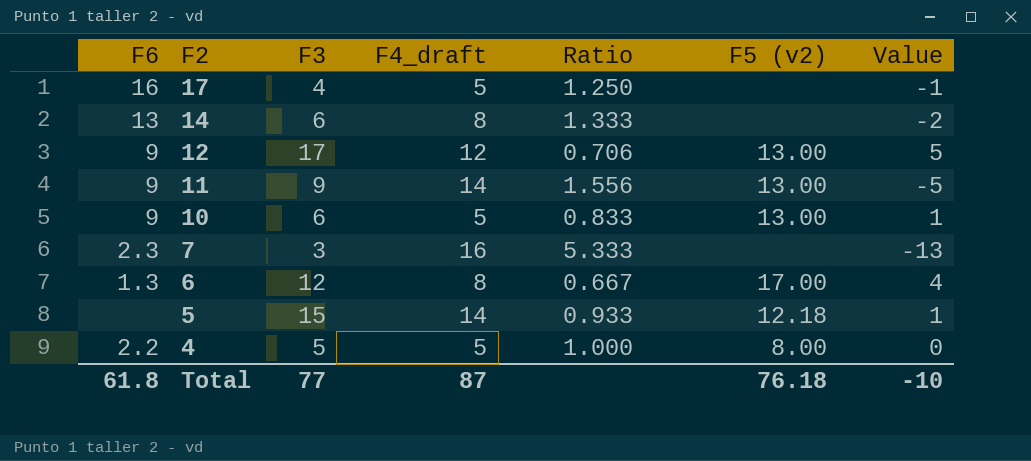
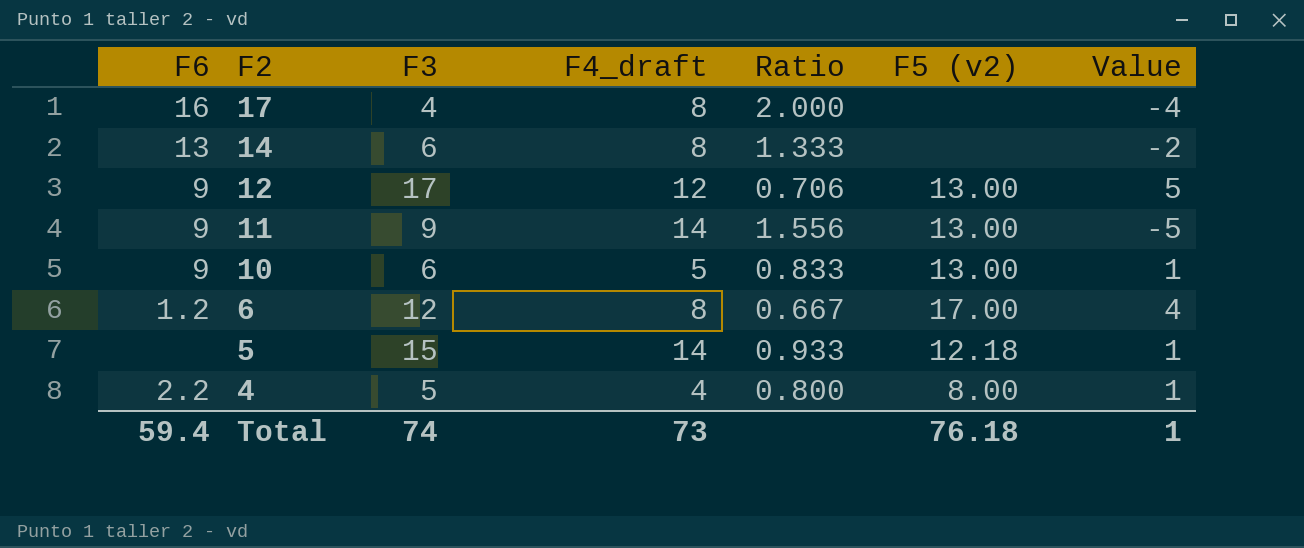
row 7: 2.3 | 3 | 16 | 5.333 | none | -13 -> none
17 | F4_draft: 5 -> 8
17 | Ratio: 1.250 -> 2.000
17 | Value: -1 -> -4
6 | F6: 1.3 -> 1.2
4 | F4_draft: 5 -> 4
4 | Ratio: 1.000 -> 0.800
4 | Value: 0 -> 1
Total | F6: 61.8 -> 59.4
Total | F3: 77 -> 74
Total | F4_draft: 87 -> 73
Total | Value: -10 -> 1

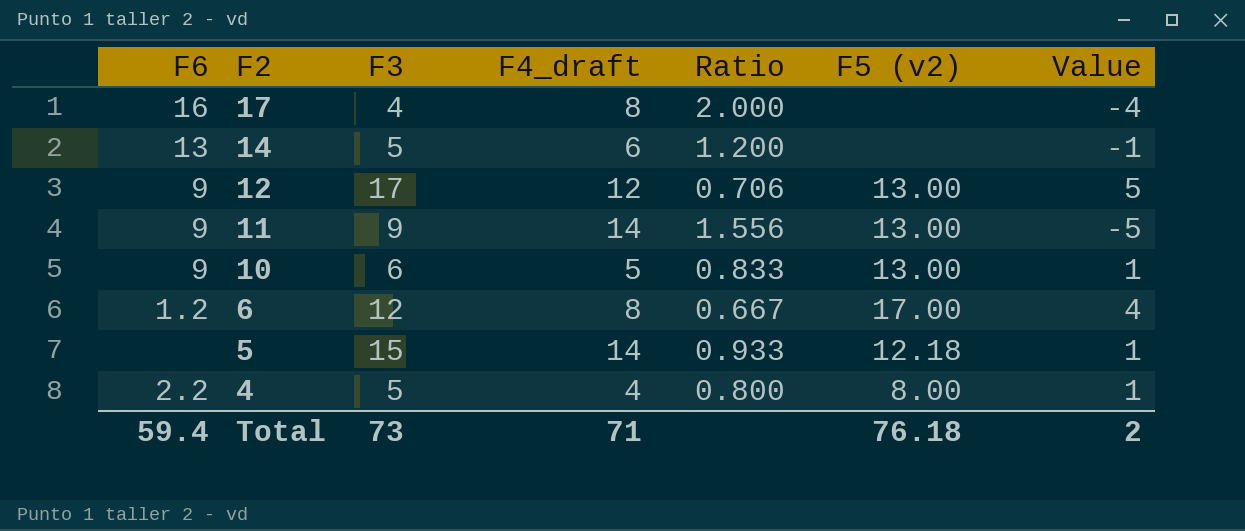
14 | F3: 6 -> 5
14 | F4_draft: 8 -> 6
14 | Ratio: 1.333 -> 1.200
14 | Value: -2 -> -1
Total | F3: 74 -> 73
Total | F4_draft: 73 -> 71
Total | Value: 1 -> 2

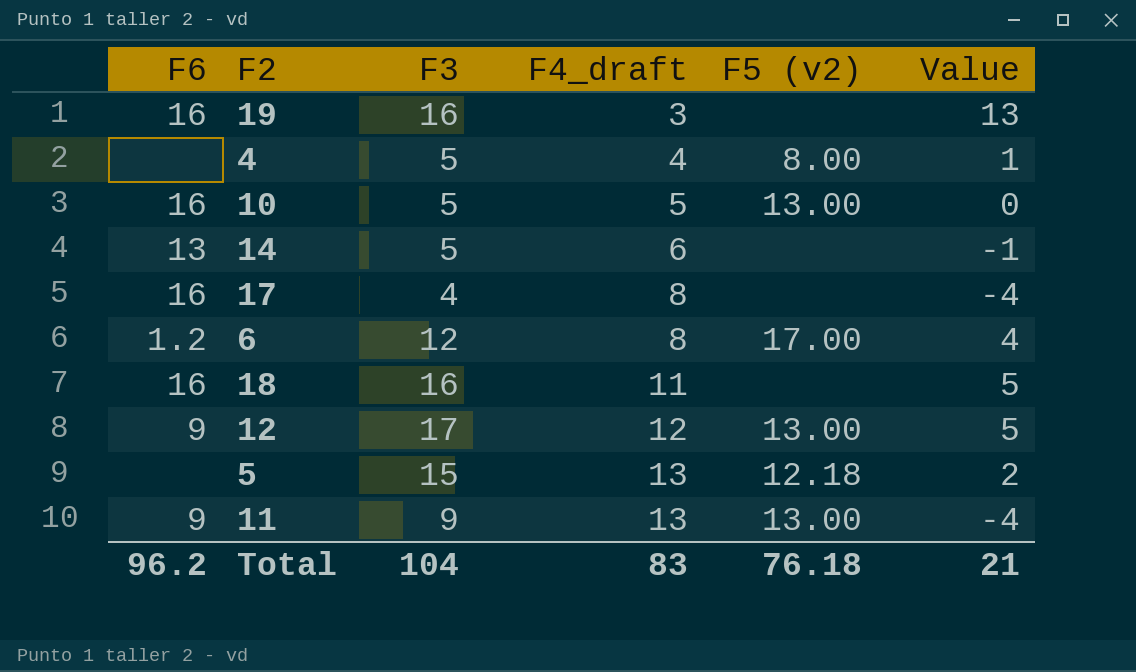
row order: F2 descending -> F4_draft ascending
column Ratio | formula: [F4_draft] / [F3] -> none
row 19: none -> 16 | 16 | 3 | none | 13
4 | F6: 2.2 -> none
10 | F6: 9 -> 16
10 | F3: 6 -> 5
10 | Value: 1 -> 0
row 18: none -> 16 | 16 | 11 | none | 5
5 | F4_draft: 14 -> 13
5 | Value: 1 -> 2
11 | F4_draft: 14 -> 13
11 | Value: -5 -> -4
Total | F6: 59.4 -> 96.2
Total | F3: 73 -> 104
Total | F4_draft: 71 -> 83
Total | Value: 2 -> 21

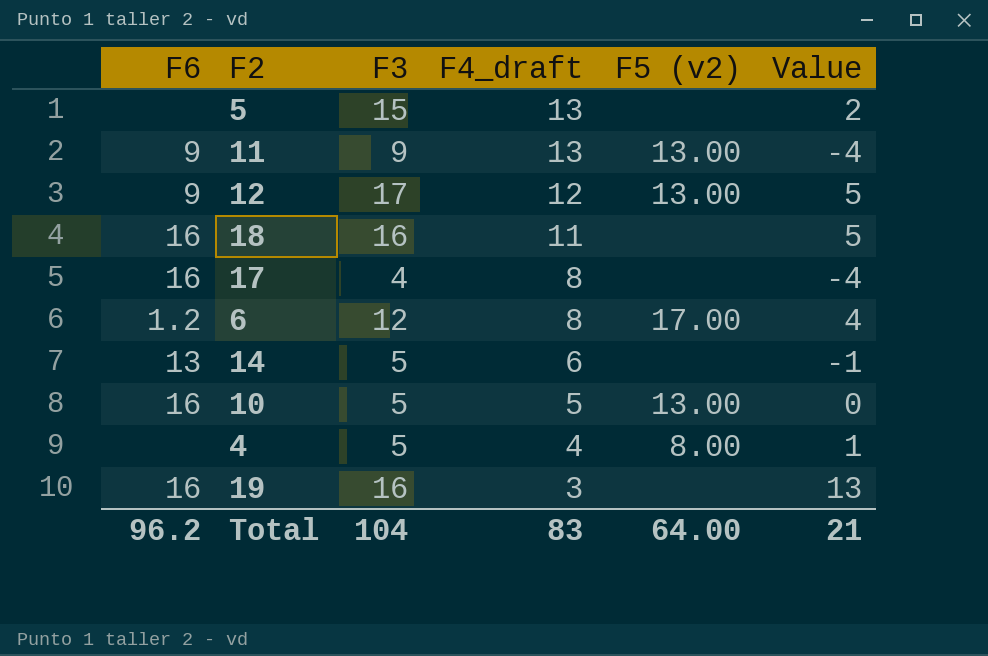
row order: F4_draft ascending -> F4_draft descending
5 | F5 (v2): 12.18 -> none
Total | F5 (v2): 76.18 -> 64.00

